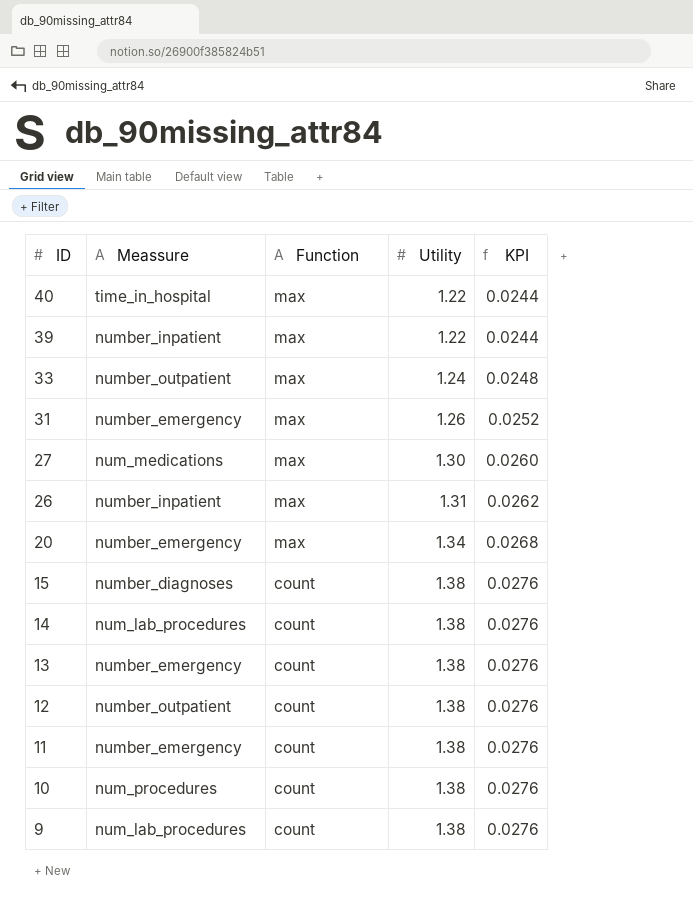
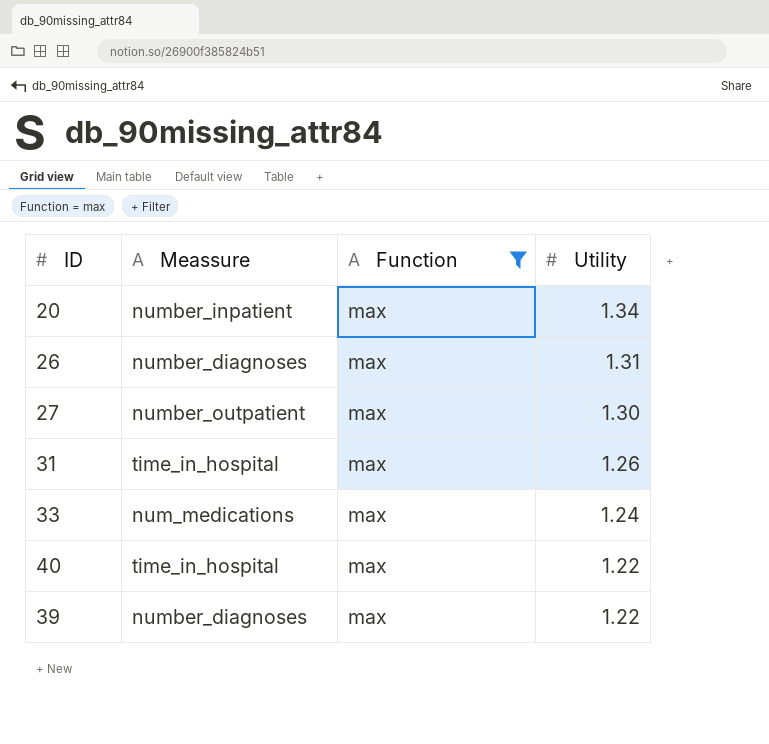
filter: none -> Function = max
row order: ID descending -> Utility descending
column KPI | formula: [Utility] * 0.02 -> none
20 | Meassure: number_emergency -> number_inpatient
26 | Meassure: number_inpatient -> number_diagnoses
27 | Meassure: num_medications -> number_outpatient
31 | Meassure: number_emergency -> time_in_hospital
33 | Meassure: number_outpatient -> num_medications
39 | Meassure: number_inpatient -> number_diagnoses

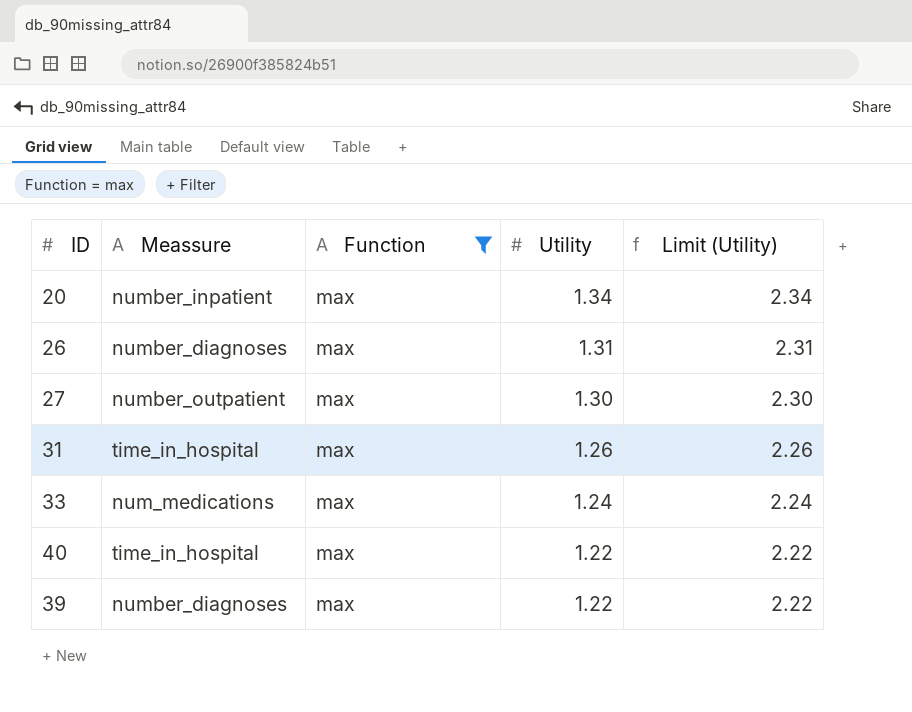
column Limit (Utility) | formula: none -> [Utility] + 1

